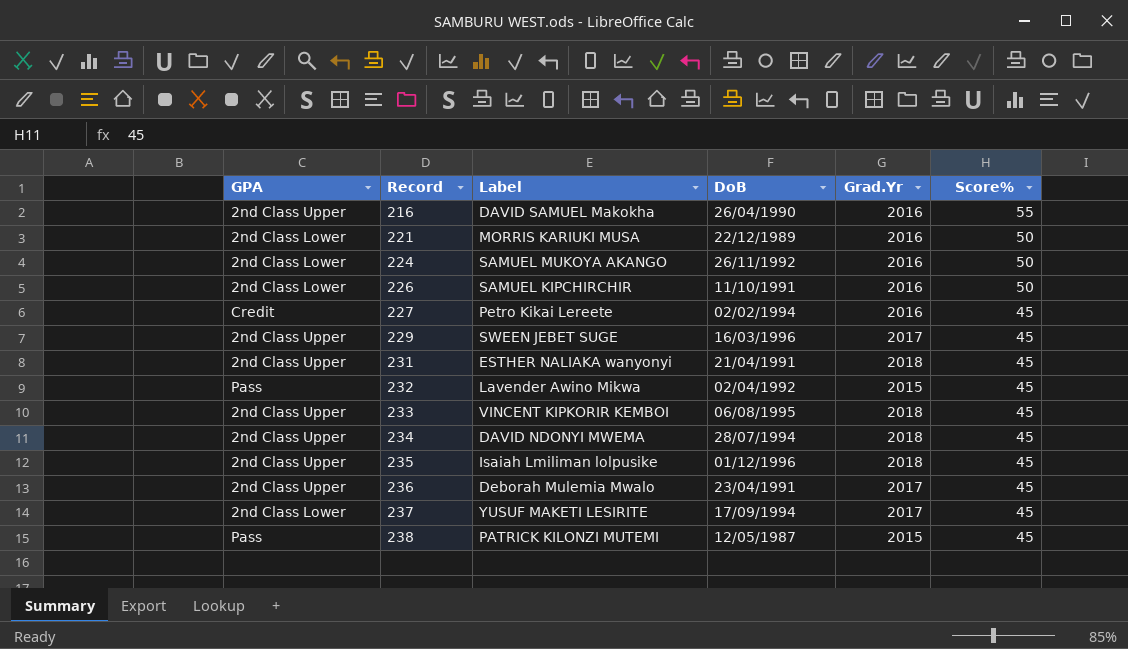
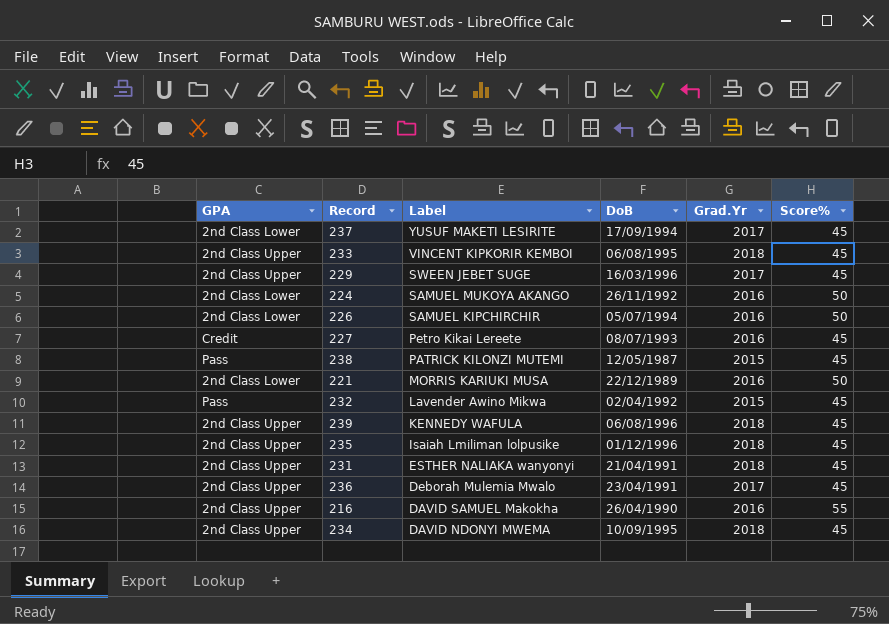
row order: Record ascending -> Label descending
226 | DoB: 11/10/1991 -> 05/07/1994
227 | DoB: 02/02/1994 -> 08/07/1993
row 239: none -> 2nd Class Upper | KENNEDY WAFULA | 06/08/1996 | 2018 | 45
234 | DoB: 28/07/1994 -> 10/09/1995

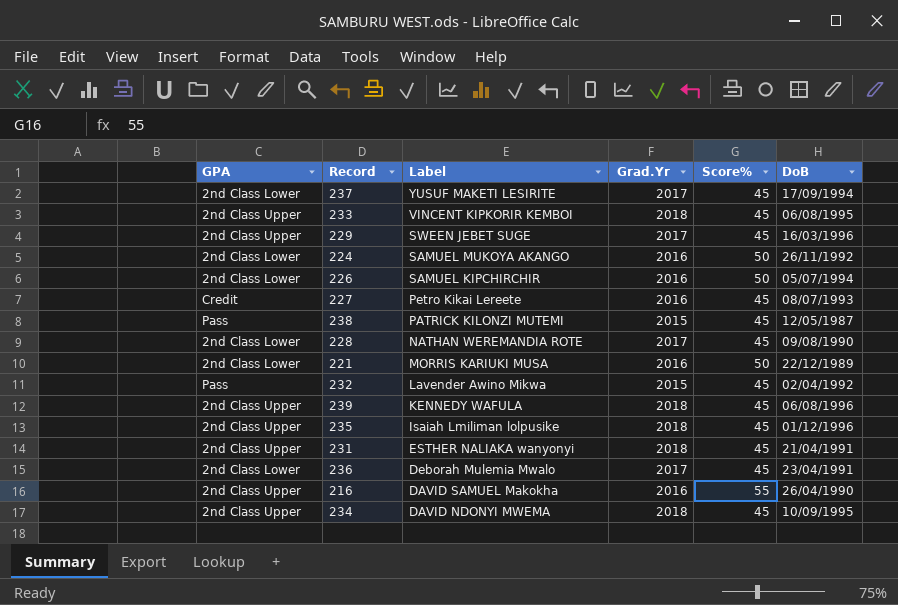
column DoB | position: 4 -> 6
row 228: none -> 2nd Class Lower | NATHAN WEREMANDIA ROTE | 2017 | 45 | 09/08/1990
236 | GPA: 2nd Class Upper -> 2nd Class Lower

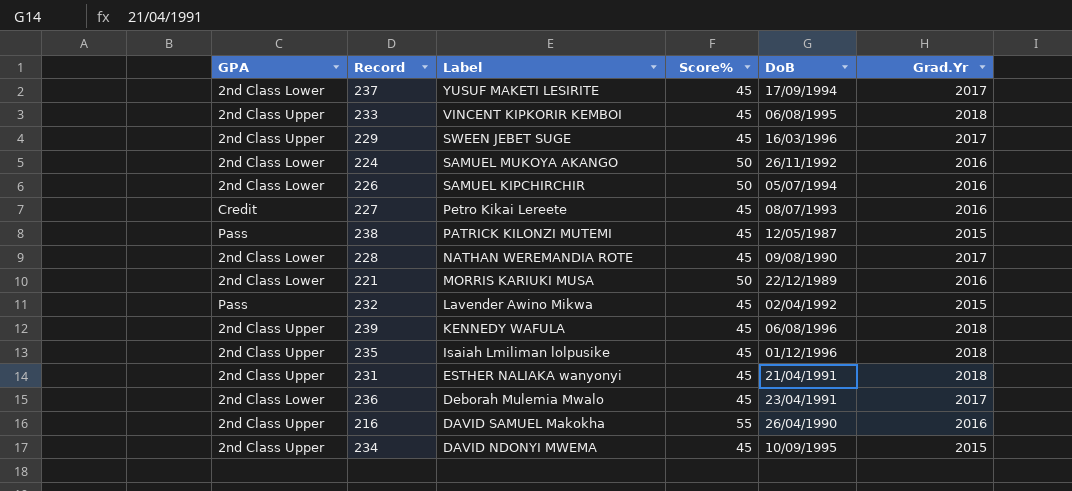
column Grad.Yr | position: 4 -> 6
234 | Grad.Yr: 2018 -> 2015

